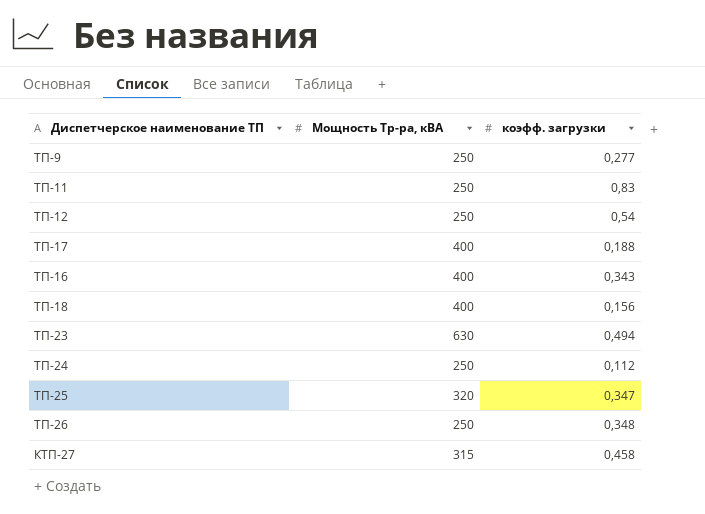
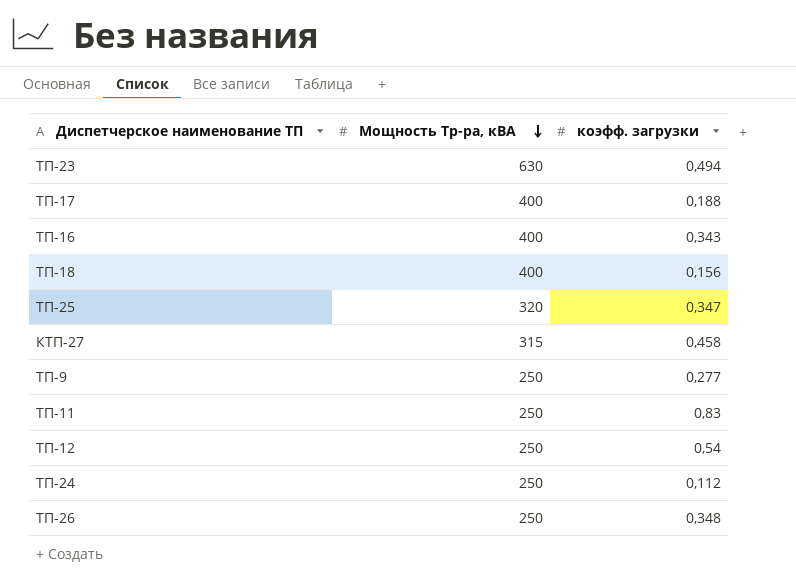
row order: none -> Мощность Тр-ра, кВА descending

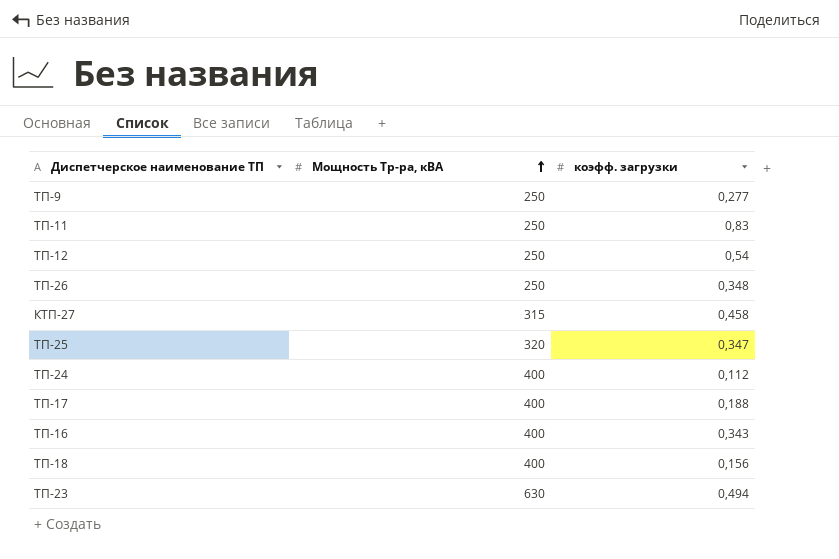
row order: Мощность Тр-ра, кВА descending -> Мощность Тр-ра, кВА ascending
ТП-24 | Мощность Тр-ра, кВА: 250 -> 400

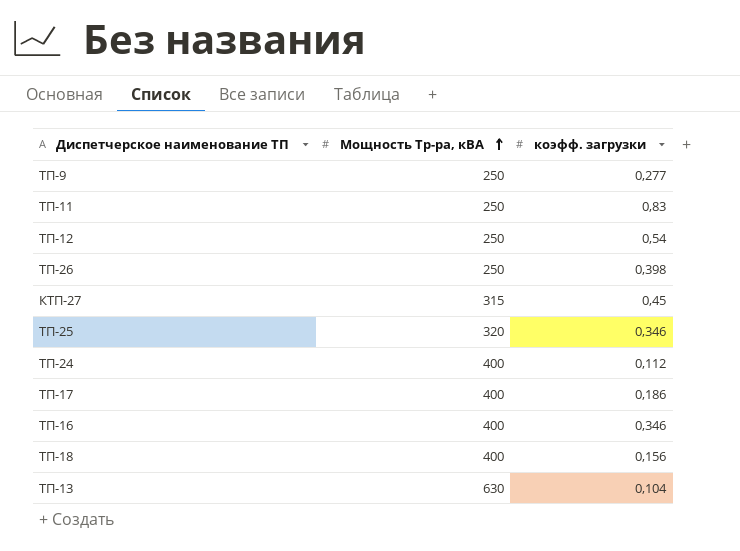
row ТП-23: 630 | 0,494 -> none
ТП-26 | коэфф. загрузки: 0,348 -> 0,398
КТП-27 | коэфф. загрузки: 0,458 -> 0,45
ТП-25 | коэфф. загрузки: 0,347 -> 0,346
ТП-17 | коэфф. загрузки: 0,188 -> 0,186
ТП-16 | коэфф. загрузки: 0,343 -> 0,346
row ТП-13: none -> 630 | 0,104

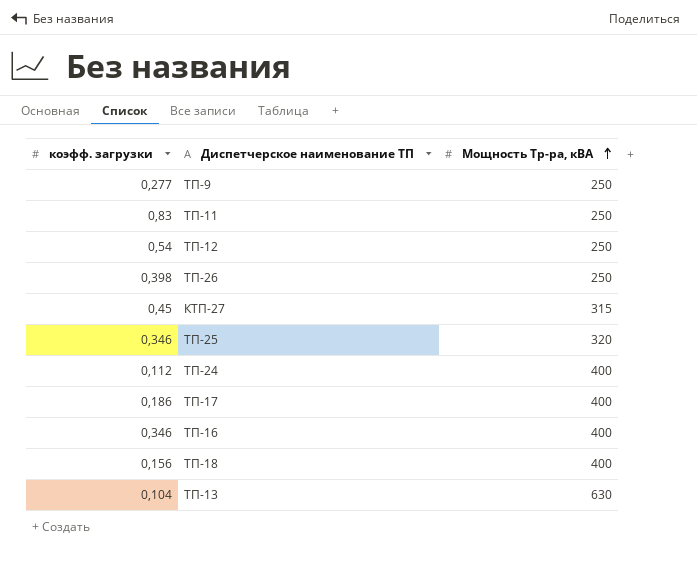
column коэфф. загрузки | position: 3 -> 1

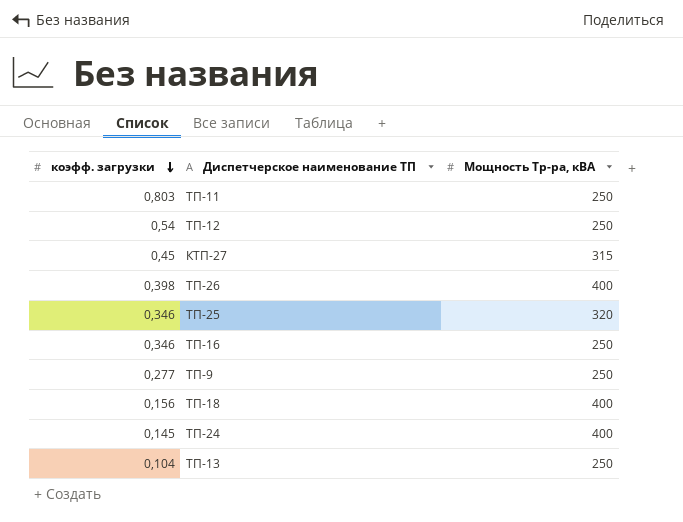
row order: Мощность Тр-ра, кВА ascending -> коэфф. загрузки descending
row ТП-17: 0,186 | 400 -> none
ТП-11 | коэфф. загрузки: 0,83 -> 0,803
ТП-26 | Мощность Тр-ра, кВА: 250 -> 400
ТП-16 | Мощность Тр-ра, кВА: 400 -> 250
ТП-24 | коэфф. загрузки: 0,112 -> 0,145
ТП-13 | Мощность Тр-ра, кВА: 630 -> 250

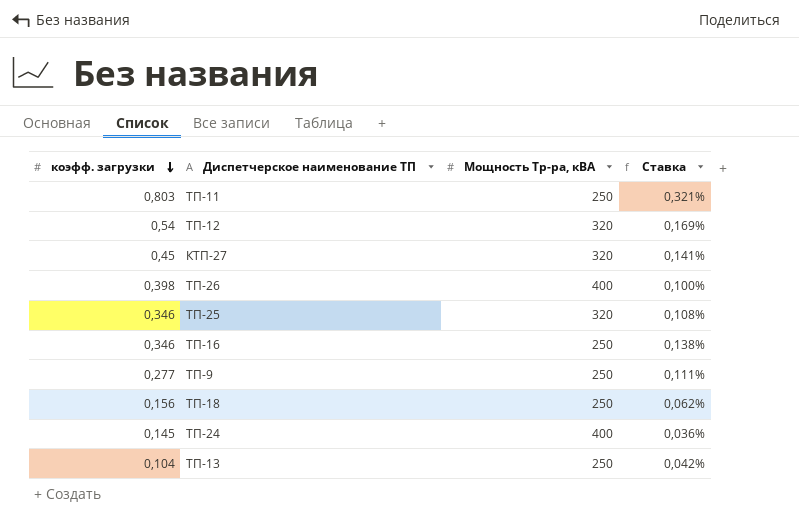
column Ставка | formula: none -> [коэфф. загрузки] / [Мощность Тр-ра, кВА]
ТП-12 | Мощность Тр-ра, кВА: 250 -> 320
КТП-27 | Мощность Тр-ра, кВА: 315 -> 320
ТП-18 | Мощность Тр-ра, кВА: 400 -> 250

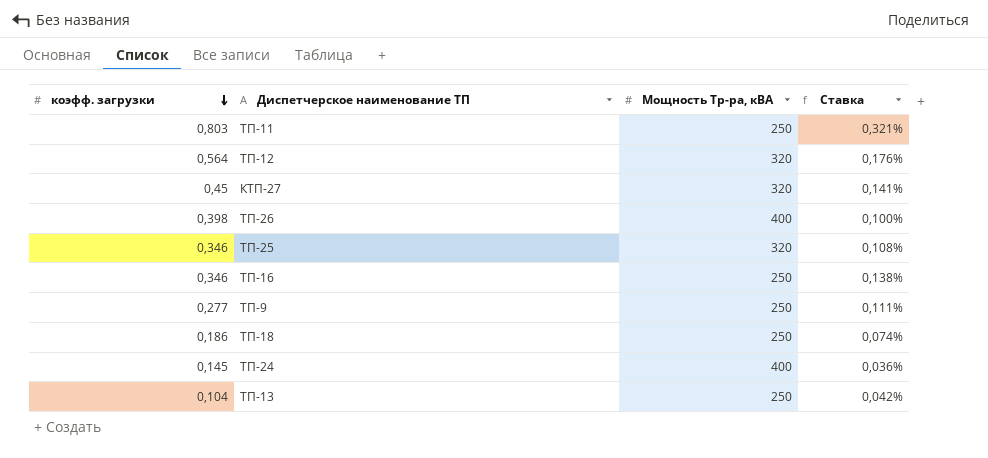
ТП-12 | коэфф. загрузки: 0,54 -> 0,564
ТП-12 | Ставка: 0,169% -> 0,176%
ТП-18 | коэфф. загрузки: 0,156 -> 0,186
ТП-18 | Ставка: 0,062% -> 0,074%

